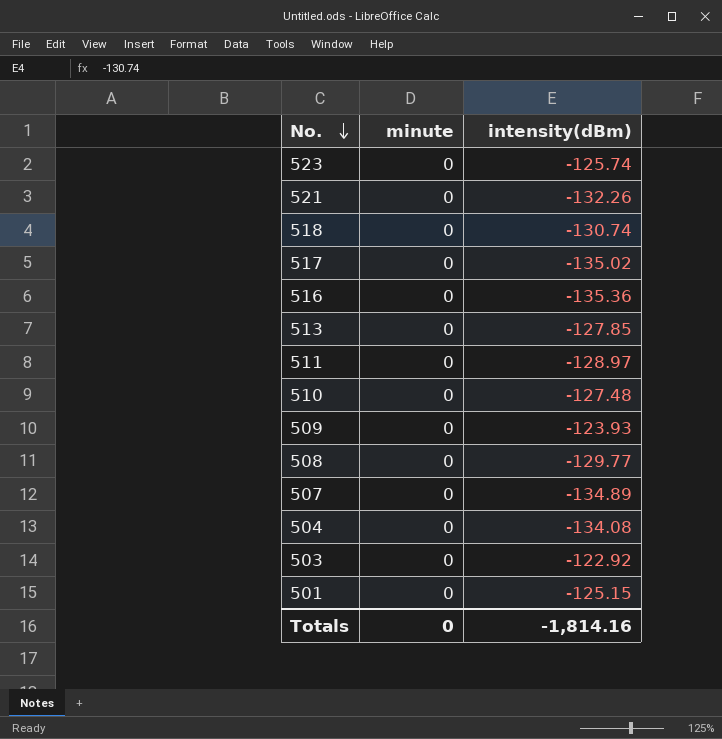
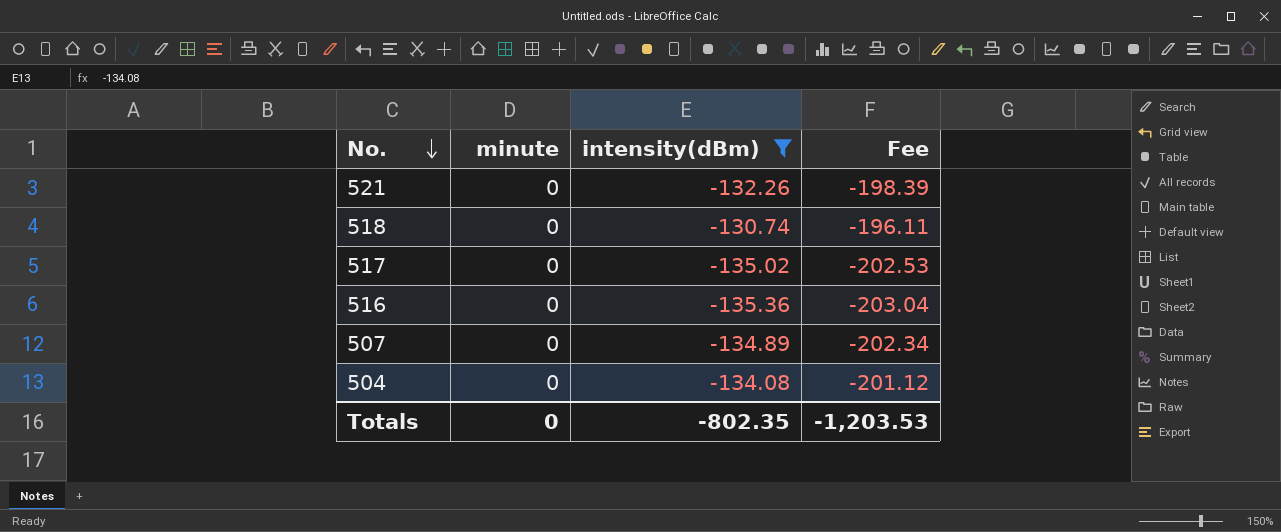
filter: none -> intensity(dBm) <= -130.74
column Fee | formula: none -> [intensity(dBm)] * 1.5
Totals | intensity(dBm): -1,814.16 -> -802.35

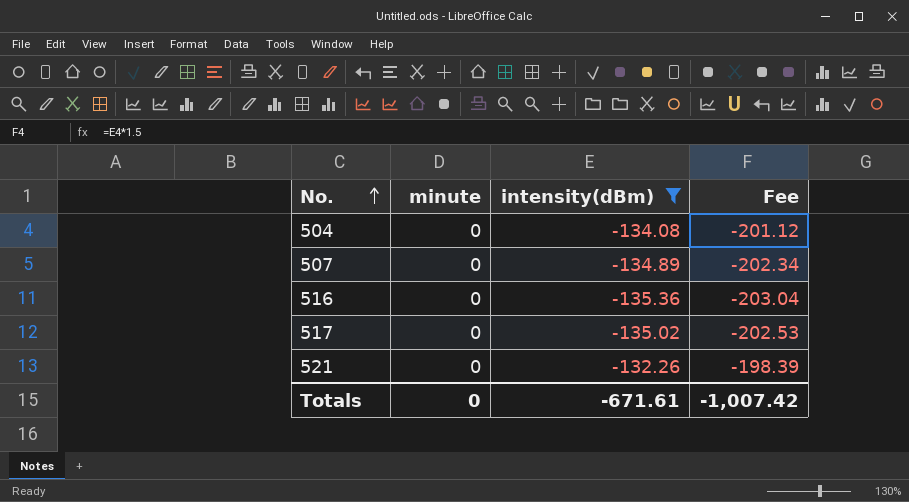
row order: No. descending -> No. ascending
row 518: 0 | -130.74 | -196.11 -> none
Totals | intensity(dBm): -802.35 -> -671.61
Totals | Fee: -1,203.53 -> -1,007.42

